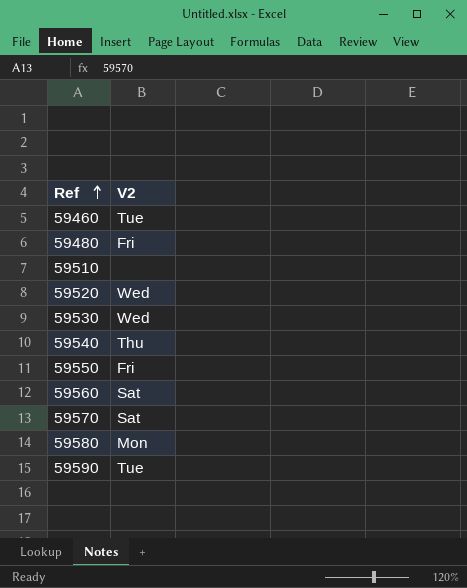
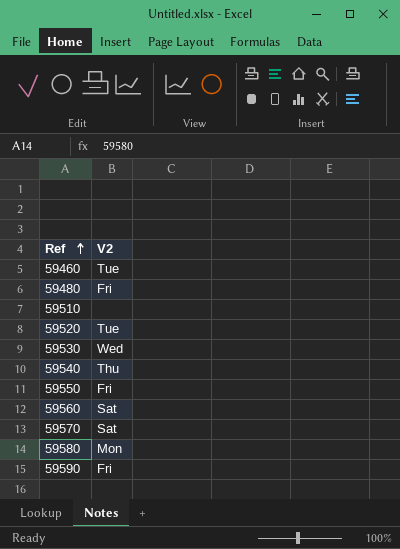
59520 | V2: Wed -> Tue
59590 | V2: Tue -> Fri

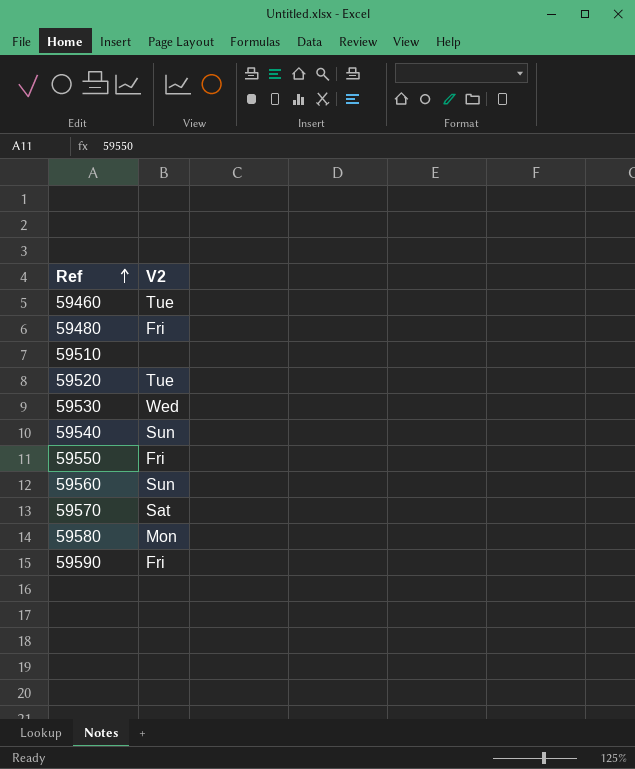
59540 | V2: Thu -> Sun
59560 | V2: Sat -> Sun

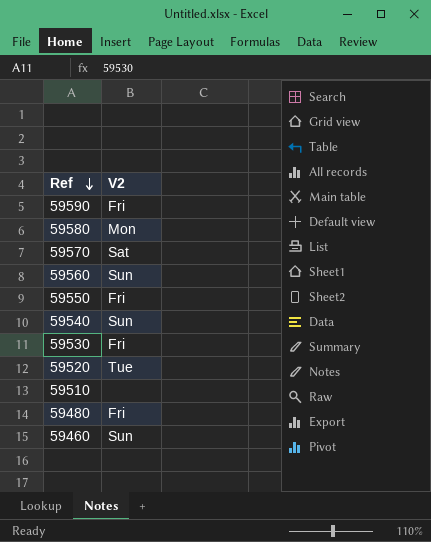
row order: Ref ascending -> Ref descending
59530 | V2: Wed -> Fri
59460 | V2: Tue -> Sun

